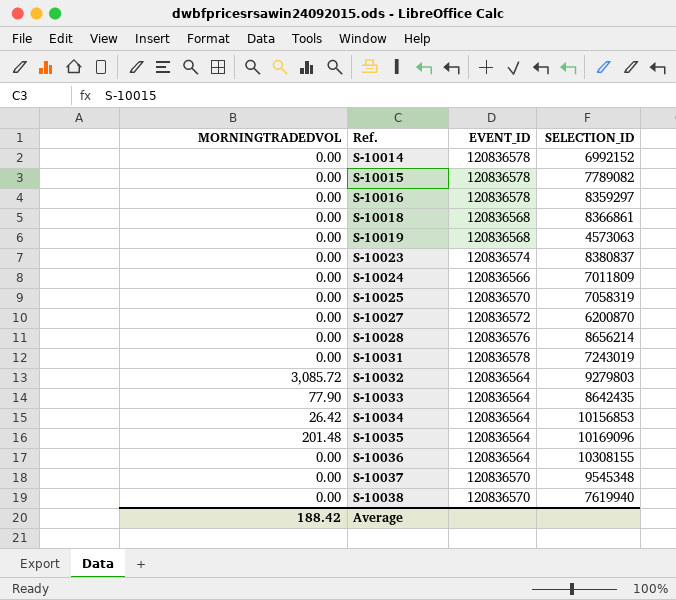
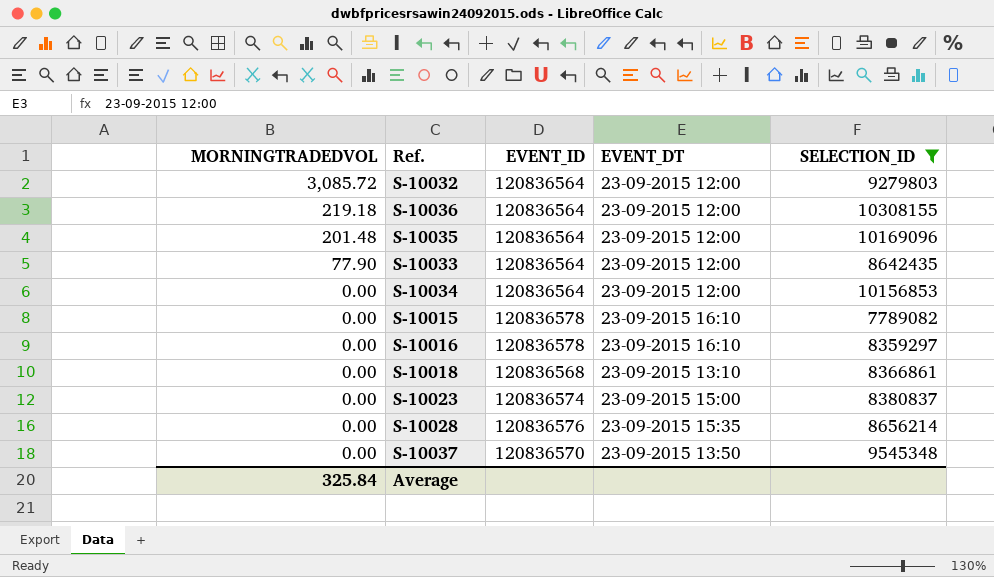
filter: none -> SELECTION_ID >= 7789082
row order: Ref. ascending -> MORNINGTRADEDVOL descending
column EVENT_DT | position: none -> 4
S-10036 | MORNINGTRADEDVOL: 0.00 -> 219.18
S-10034 | MORNINGTRADEDVOL: 26.42 -> 0.00
Average | MORNINGTRADEDVOL: 188.42 -> 325.84

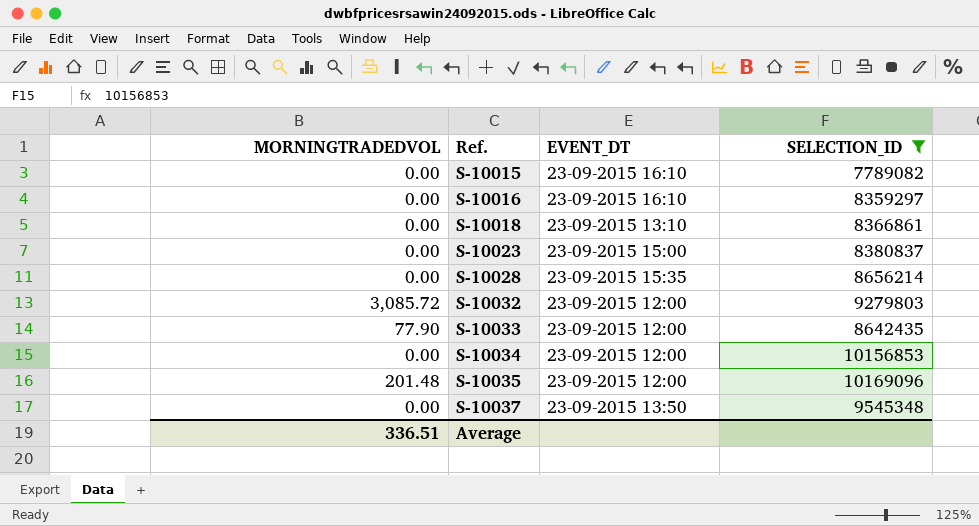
row order: MORNINGTRADEDVOL descending -> Ref. ascending
column EVENT_ID | position: 3 -> none
row S-10036: 219.18 | 120836564 | 23-09-2015 12:00 | 10308155 -> none
Average | MORNINGTRADEDVOL: 325.84 -> 336.51

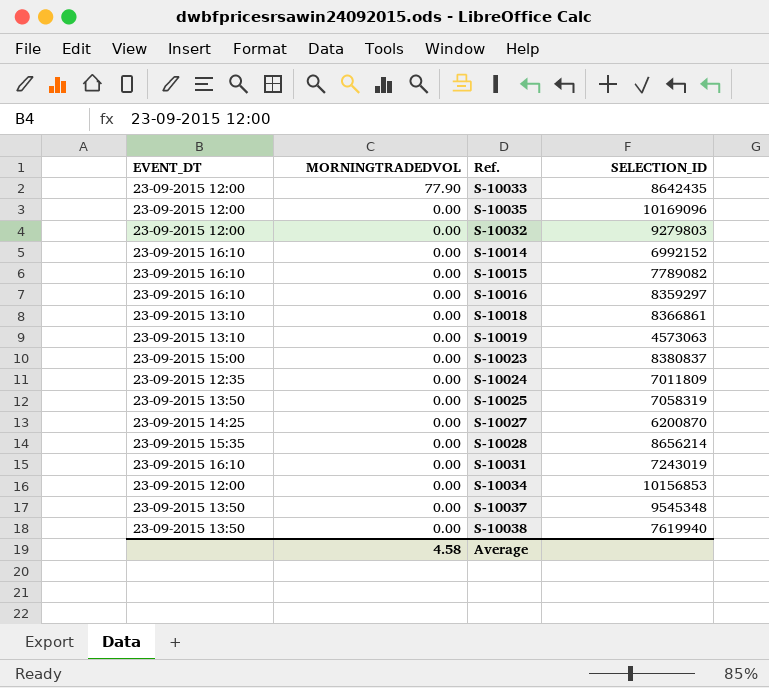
filter: SELECTION_ID >= 7789082 -> none
row order: Ref. ascending -> MORNINGTRADEDVOL descending
column EVENT_DT | position: 3 -> 1
S-10035 | MORNINGTRADEDVOL: 201.48 -> 0.00
S-10032 | MORNINGTRADEDVOL: 3,085.72 -> 0.00
Average | MORNINGTRADEDVOL: 336.51 -> 4.58

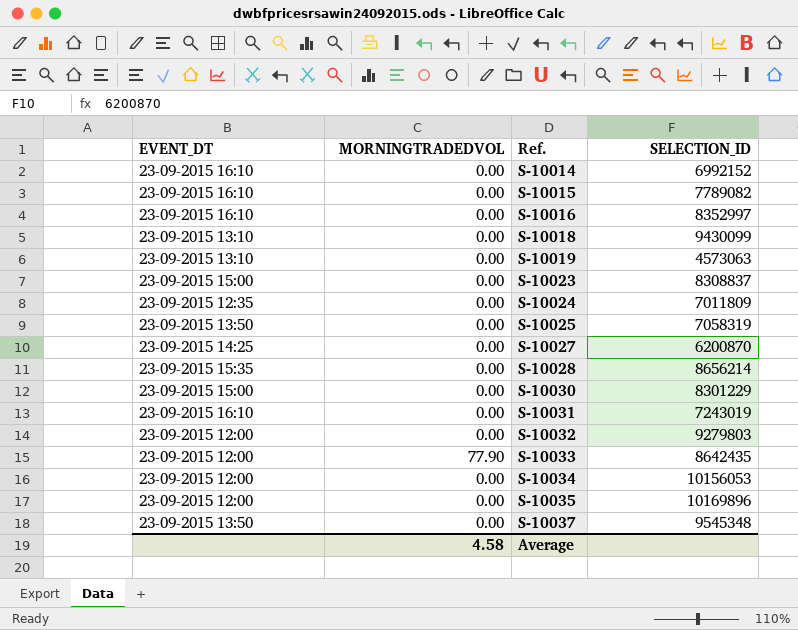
row order: MORNINGTRADEDVOL descending -> Ref. ascending
row S-10038: 23-09-2015 13:50 | 0.00 | 7619940 -> none
S-10016 | SELECTION_ID: 8359297 -> 8352997
S-10018 | SELECTION_ID: 8366861 -> 9430099
S-10023 | SELECTION_ID: 8380837 -> 8308837
row S-10030: none -> 23-09-2015 15:00 | 0.00 | 8301229
S-10034 | SELECTION_ID: 10156853 -> 10156053
S-10035 | SELECTION_ID: 10169096 -> 10169896

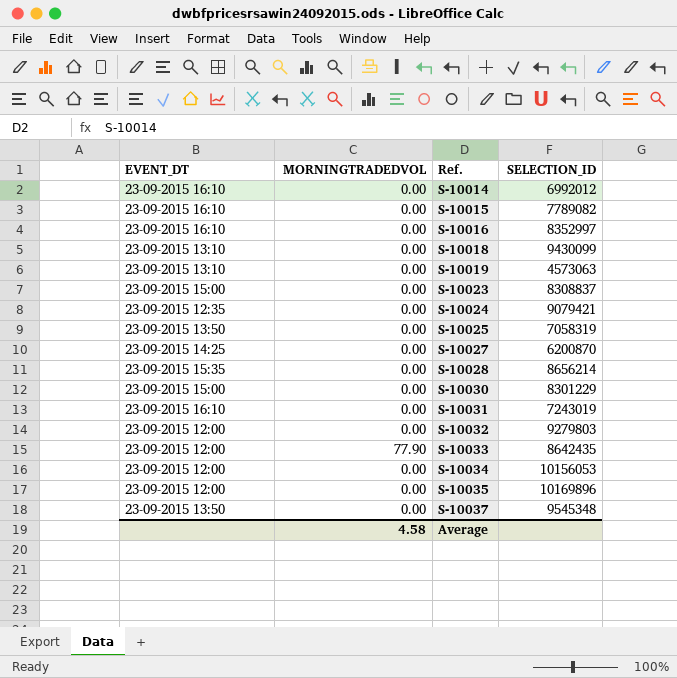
S-10014 | SELECTION_ID: 6992152 -> 6992012
S-10024 | SELECTION_ID: 7011809 -> 9079421

